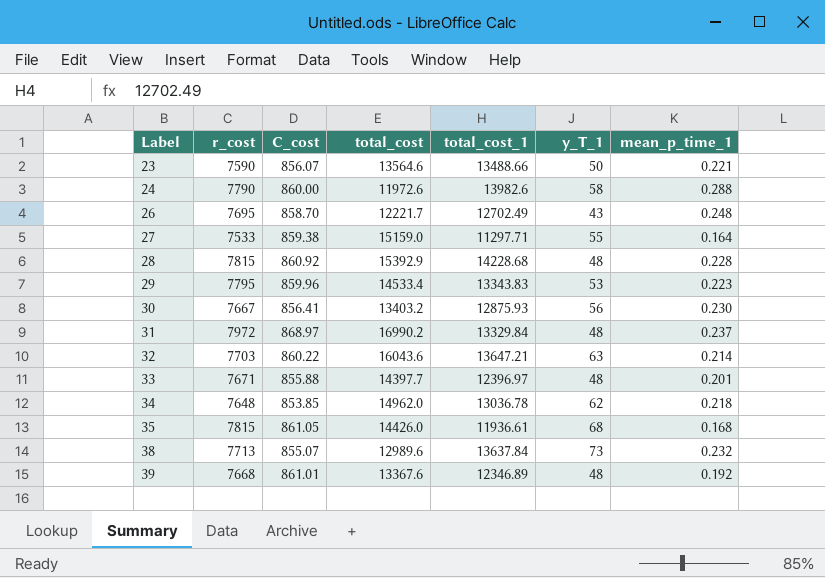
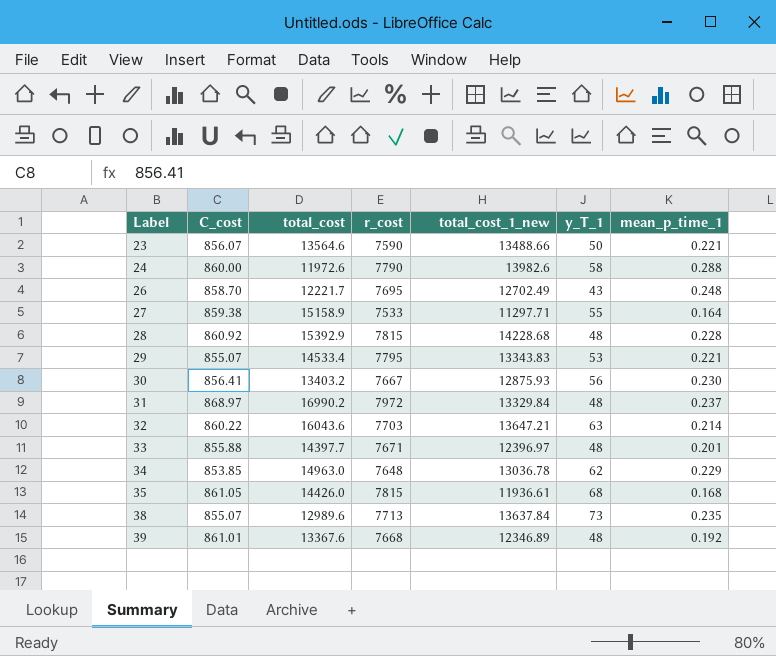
column r_cost | position: 2 -> 4
column name: total_cost_1 -> total_cost_1_new
27 | total_cost: 15159.0 -> 15158.9
29 | C_cost: 859.96 -> 855.07
29 | mean_p_time_1: 0.223 -> 0.221
34 | total_cost: 14962.0 -> 14963.0
34 | mean_p_time_1: 0.218 -> 0.229
38 | mean_p_time_1: 0.232 -> 0.235

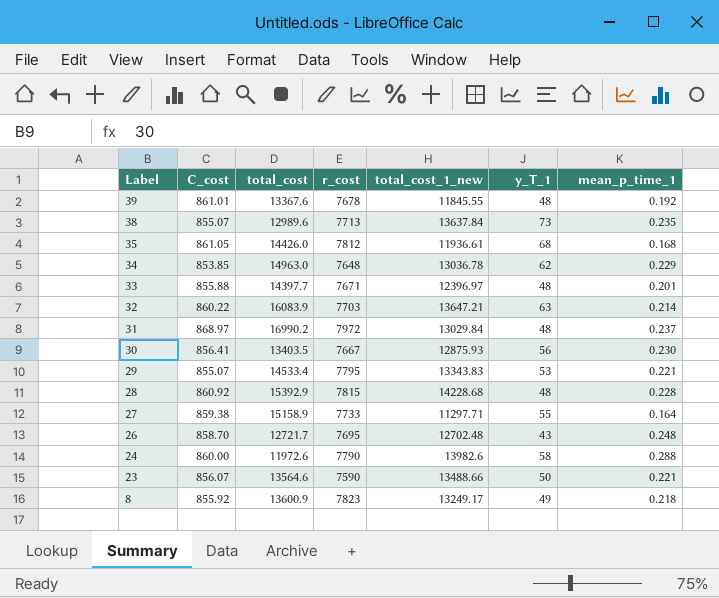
row order: Label ascending -> Label descending
39 | r_cost: 7668 -> 7678
39 | total_cost_1_new: 12346.89 -> 11845.55
35 | r_cost: 7815 -> 7812
32 | total_cost: 16043.6 -> 16083.9
31 | total_cost_1_new: 13329.84 -> 13029.84
30 | total_cost: 13403.2 -> 13403.5
27 | r_cost: 7533 -> 7733
26 | total_cost: 12221.7 -> 12721.7
26 | total_cost_1_new: 12702.49 -> 12702.48
row 8: none -> 855.92 | 13600.9 | 7823 | 13249.17 | 49 | 0.218

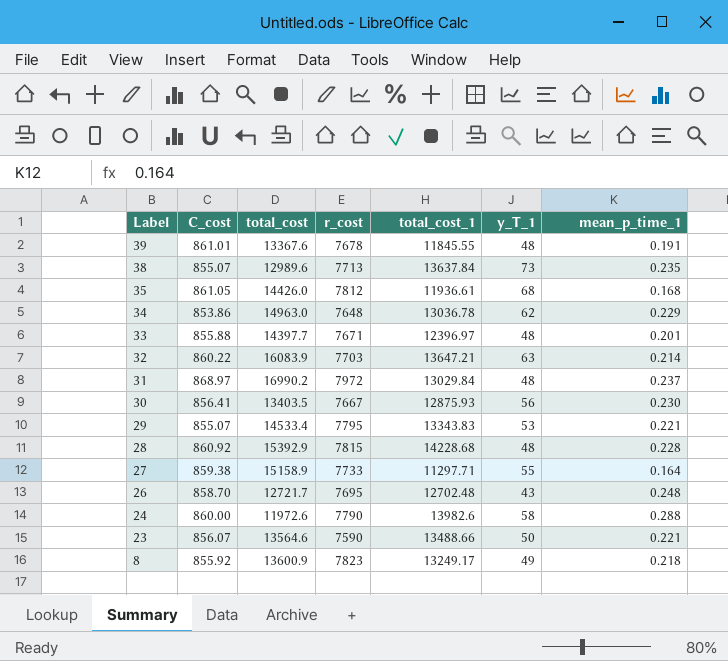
column name: total_cost_1_new -> total_cost_1
39 | mean_p_time_1: 0.192 -> 0.191
34 | C_cost: 853.85 -> 853.86

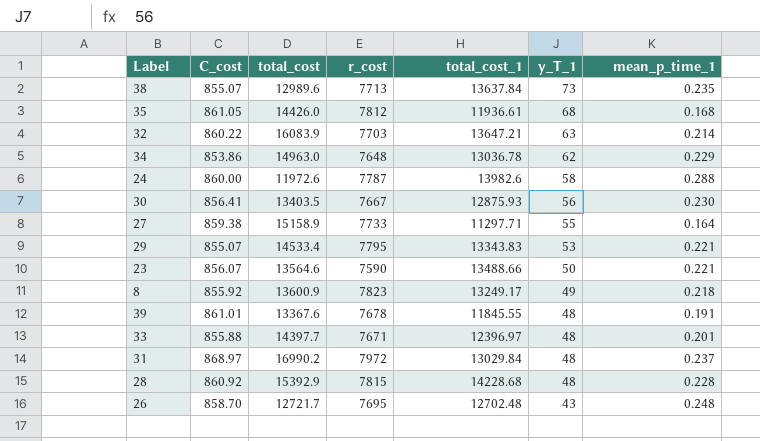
row order: Label descending -> y_T_1 descending
24 | r_cost: 7790 -> 7787

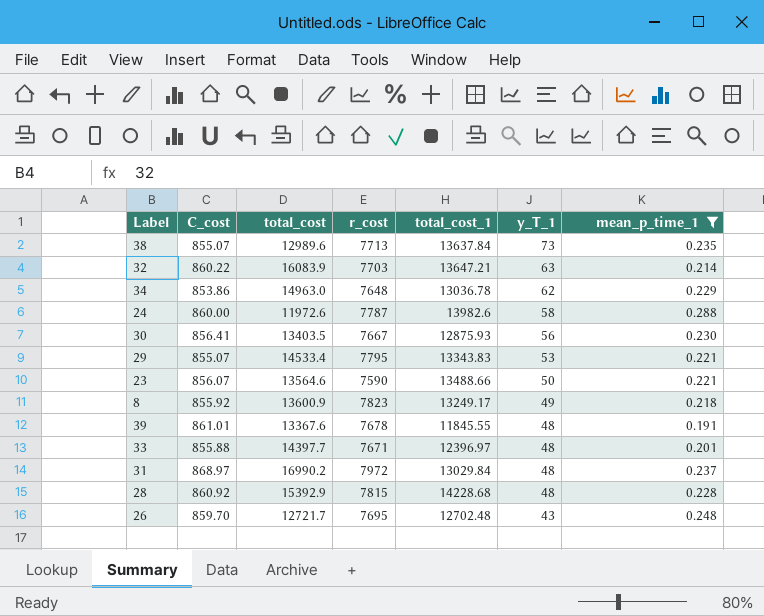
filter: none -> mean_p_time_1 >= 0.191
26 | C_cost: 858.70 -> 859.70

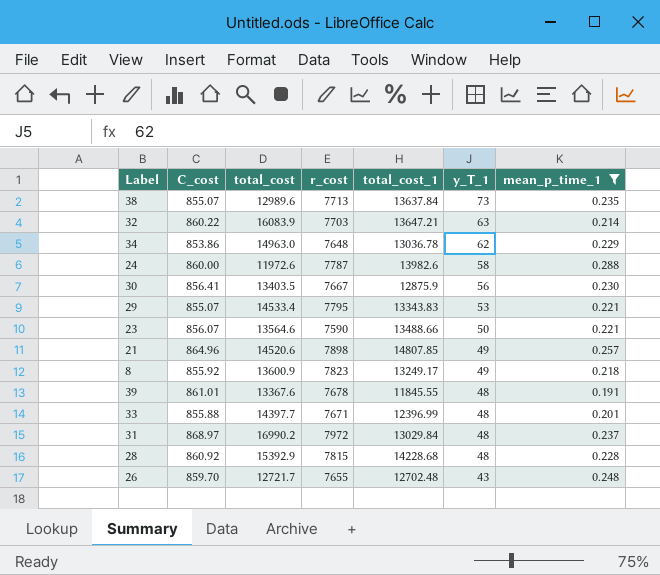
30 | total_cost_1: 12875.93 -> 12875.9
row 21: none -> 864.96 | 14520.6 | 7898 | 14807.85 | 49 | 0.257
33 | total_cost_1: 12396.97 -> 12396.99
26 | r_cost: 7695 -> 7655

